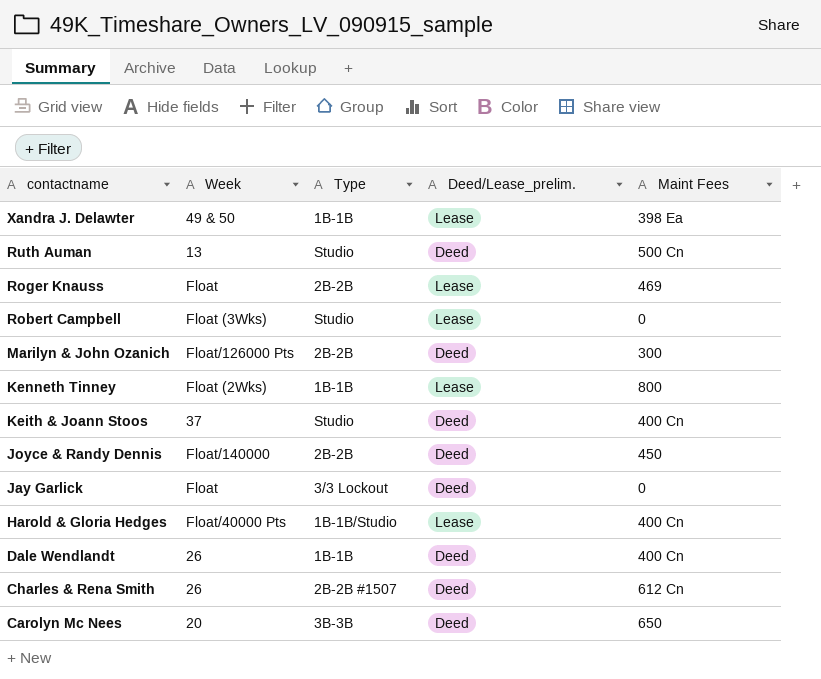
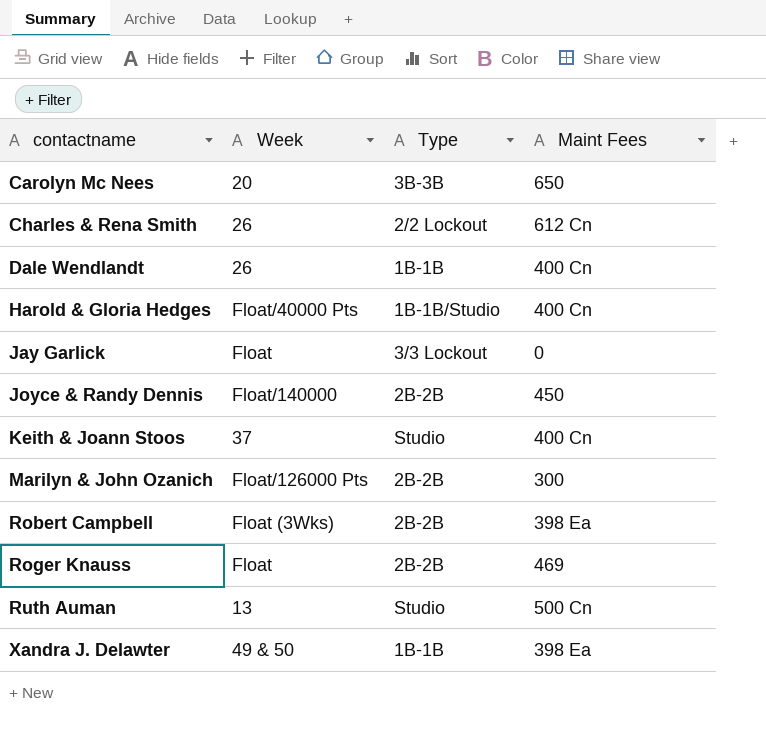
row order: contactname descending -> contactname ascending
column Deed/Lease_prelim. | position: 4 -> none
row Kenneth Tinney: Float (2Wks) | 1B-1B | Lease | 800 -> none
Charles & Rena Smith | Type: 2B-2B #1507 -> 2/2 Lockout
Robert Campbell | Type: Studio -> 2B-2B
Robert Campbell | Maint Fees: 0 -> 398 Ea

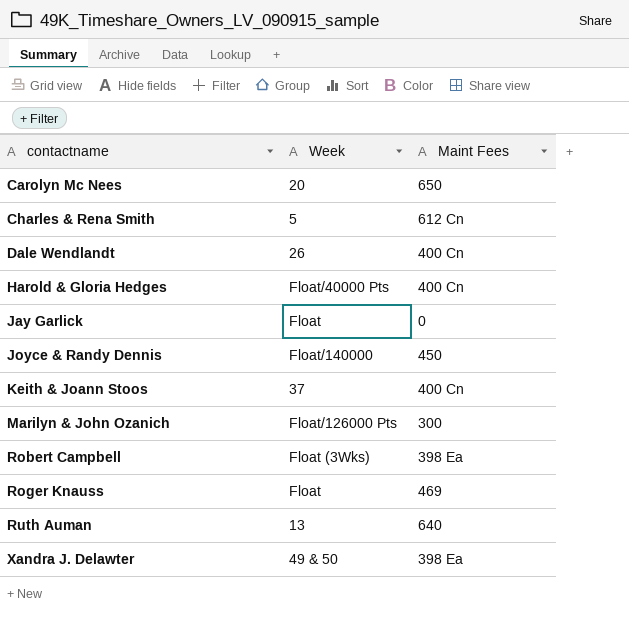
column Type | position: 3 -> none
Charles & Rena Smith | Week: 26 -> 5
Ruth Auman | Maint Fees: 500 Cn -> 640

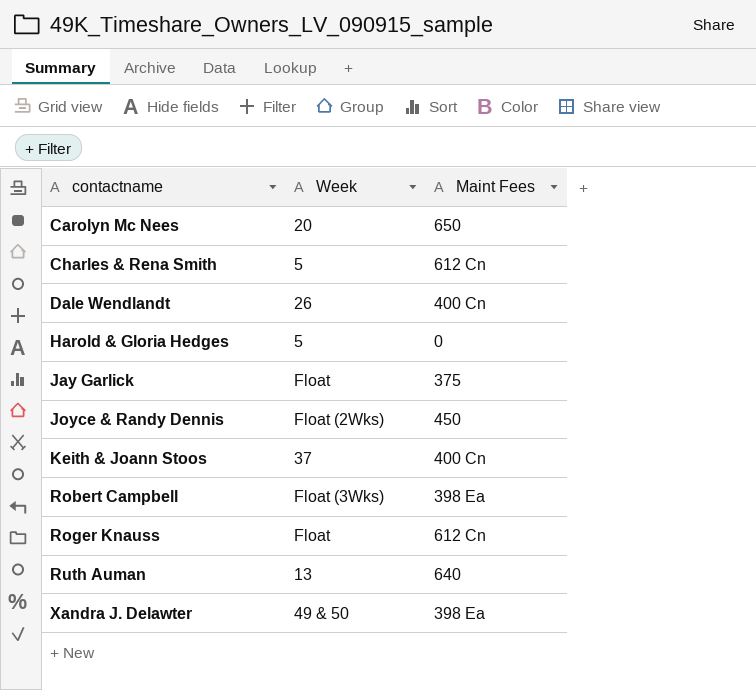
row Marilyn & John Ozanich: Float/126000 Pts | 300 -> none
Harold & Gloria Hedges | Week: Float/40000 Pts -> 5
Harold & Gloria Hedges | Maint Fees: 400 Cn -> 0
Jay Garlick | Maint Fees: 0 -> 375
Joyce & Randy Dennis | Week: Float/140000 -> Float (2Wks)
Roger Knauss | Maint Fees: 469 -> 612 Cn

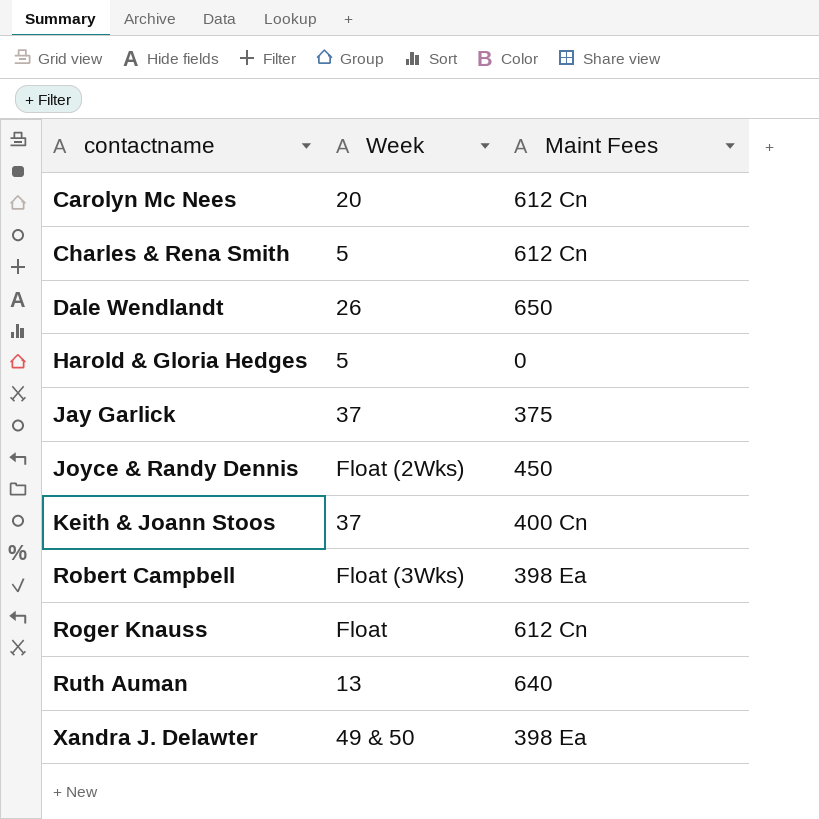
Carolyn Mc Nees | Maint Fees: 650 -> 612 Cn
Dale Wendlandt | Maint Fees: 400 Cn -> 650
Jay Garlick | Week: Float -> 37

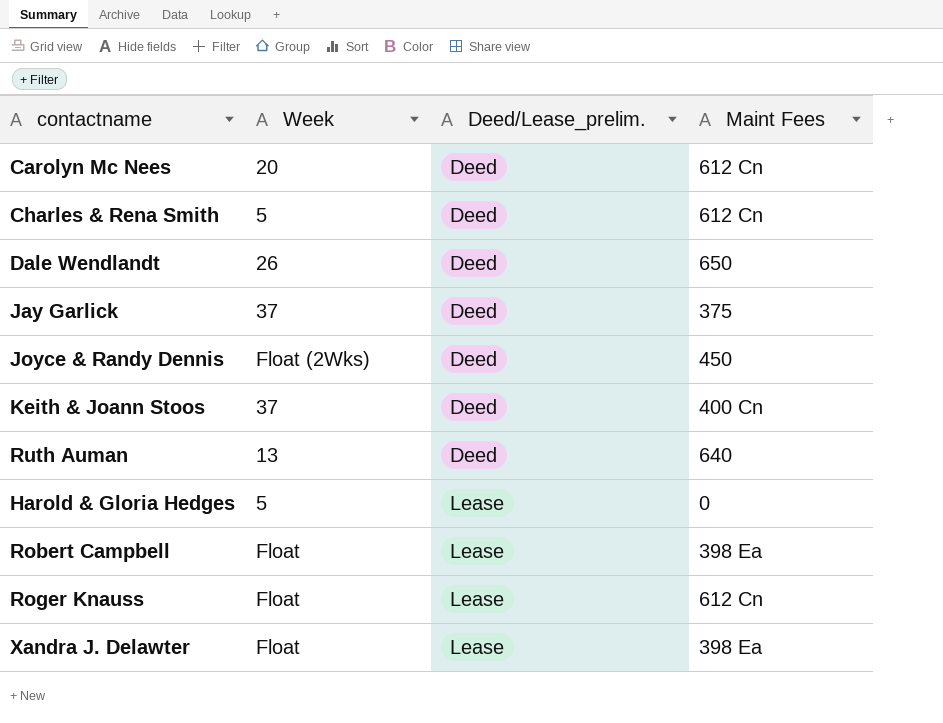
row order: contactname ascending -> Deed/Lease_prelim. ascending
column Deed/Lease_prelim. | position: none -> 3
Robert Campbell | Week: Float (3Wks) -> Float
Xandra J. Delawter | Week: 49 & 50 -> Float

